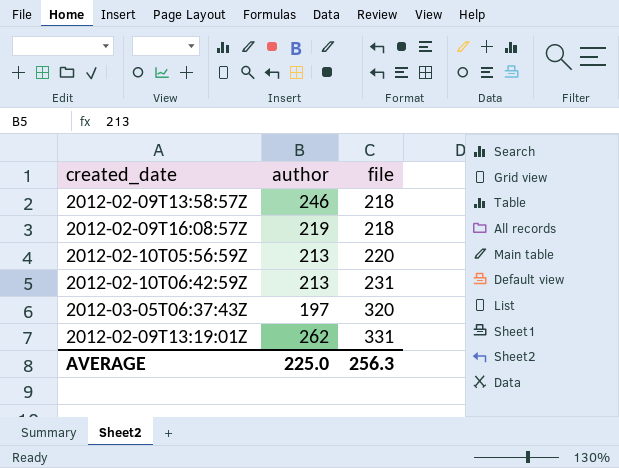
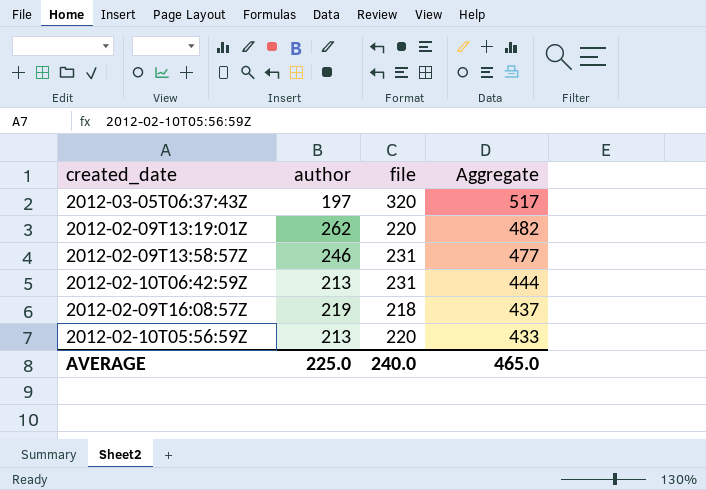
row order: file ascending -> Aggregate descending
column Aggregate | formula: none -> [author] + [file]
2012-02-09T13:19:01Z | file: 331 -> 220
2012-02-09T13:58:57Z | file: 218 -> 231
AVERAGE | file: 256.3 -> 240.0

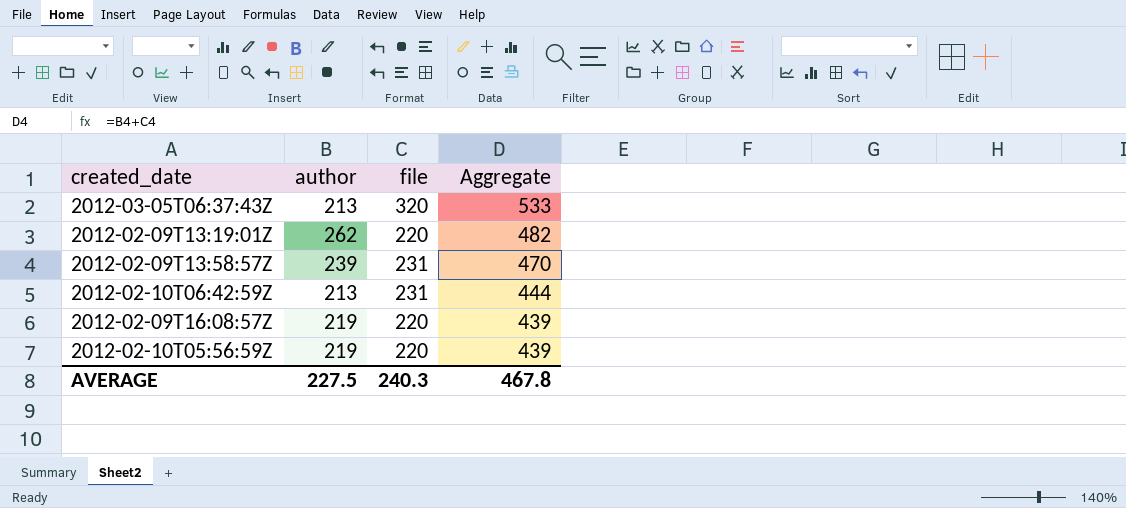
2012-03-05T06:37:43Z | author: 197 -> 213
2012-03-05T06:37:43Z | Aggregate: 517 -> 533
2012-02-09T13:58:57Z | author: 246 -> 239
2012-02-09T13:58:57Z | Aggregate: 477 -> 470
2012-02-09T16:08:57Z | file: 218 -> 220
2012-02-09T16:08:57Z | Aggregate: 437 -> 439
2012-02-10T05:56:59Z | author: 213 -> 219
2012-02-10T05:56:59Z | Aggregate: 433 -> 439
AVERAGE | author: 225.0 -> 227.5
AVERAGE | file: 240.0 -> 240.3
AVERAGE | Aggregate: 465.0 -> 467.8

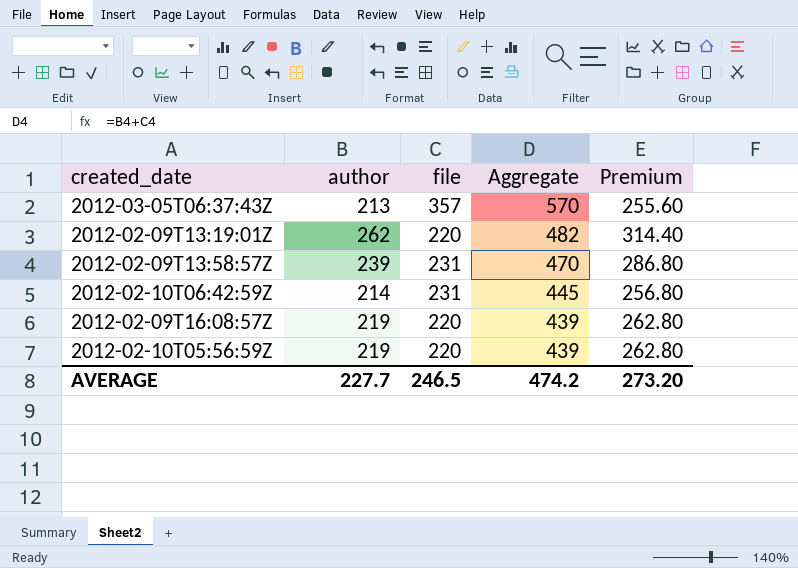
column Premium | formula: none -> [author] * 1.2
2012-03-05T06:37:43Z | file: 320 -> 357
2012-03-05T06:37:43Z | Aggregate: 533 -> 570
2012-02-10T06:42:59Z | author: 213 -> 214
2012-02-10T06:42:59Z | Aggregate: 444 -> 445
AVERAGE | author: 227.5 -> 227.7
AVERAGE | file: 240.3 -> 246.5
AVERAGE | Aggregate: 467.8 -> 474.2

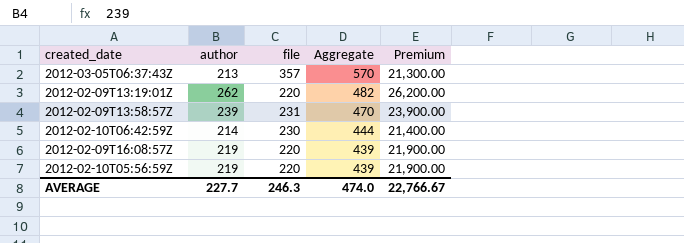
column Premium | formula: [author] * 1.2 -> [author] * 100
2012-02-10T06:42:59Z | file: 231 -> 230
2012-02-10T06:42:59Z | Aggregate: 445 -> 444
AVERAGE | file: 246.5 -> 246.3
AVERAGE | Aggregate: 474.2 -> 474.0
AVERAGE | Premium: 273.20 -> 22,766.67

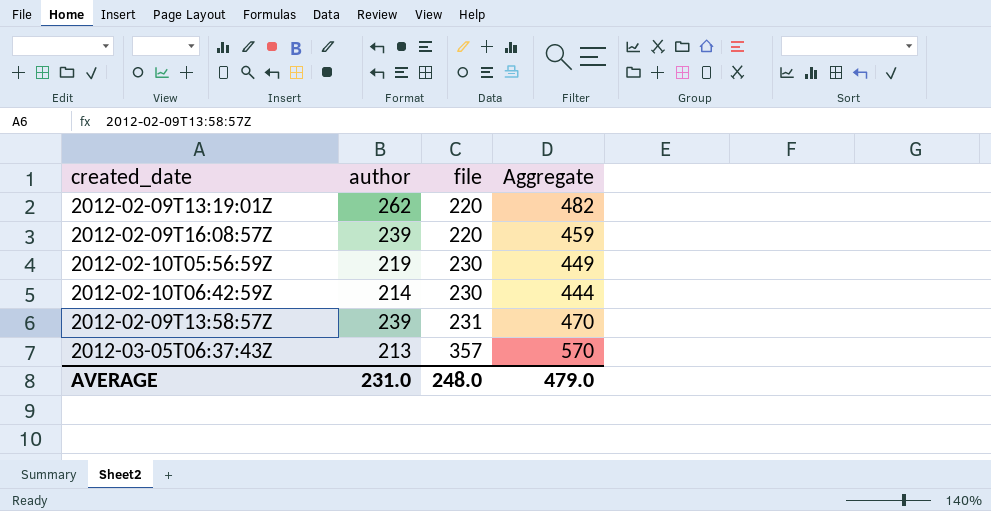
row order: Aggregate descending -> file ascending
column Premium | formula: [author] * 100 -> none
2012-02-09T16:08:57Z | author: 219 -> 239
2012-02-09T16:08:57Z | Aggregate: 439 -> 459
2012-02-10T05:56:59Z | file: 220 -> 230
2012-02-10T05:56:59Z | Aggregate: 439 -> 449
AVERAGE | author: 227.7 -> 231.0
AVERAGE | file: 246.3 -> 248.0
AVERAGE | Aggregate: 474.0 -> 479.0

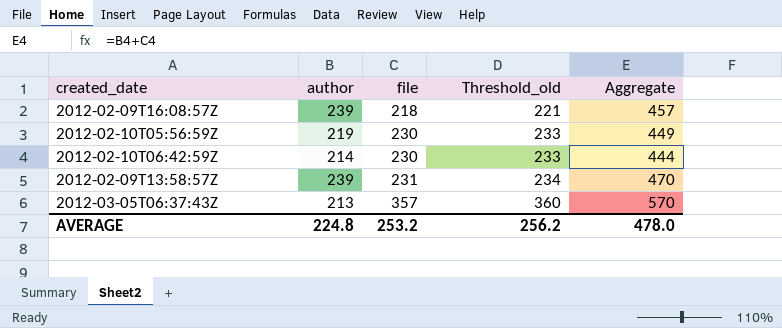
column Threshold_old | formula: none -> [file] + 3
row 2012-02-09T13:19:01Z: 262 | 220 | 482 -> none
2012-02-09T16:08:57Z | file: 220 -> 218
2012-02-09T16:08:57Z | Aggregate: 459 -> 457
AVERAGE | author: 231.0 -> 224.8
AVERAGE | file: 248.0 -> 253.2
AVERAGE | Aggregate: 479.0 -> 478.0

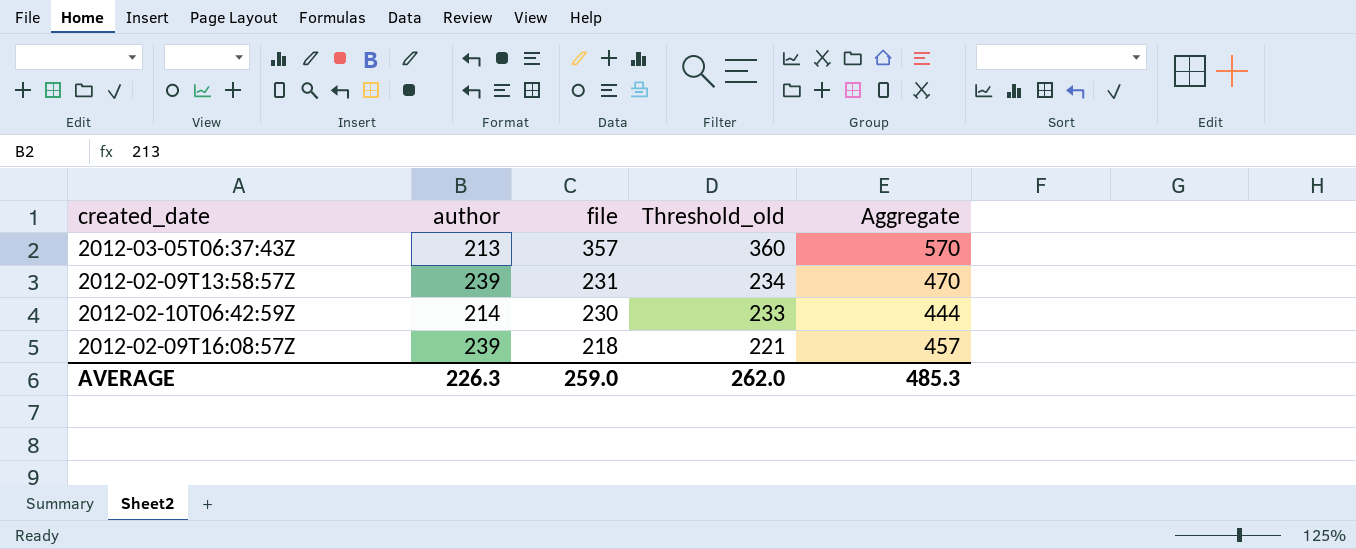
row order: file ascending -> file descending
row 2012-02-10T05:56:59Z: 219 | 230 | 233 | 449 -> none
AVERAGE | author: 224.8 -> 226.3
AVERAGE | file: 253.2 -> 259.0
AVERAGE | Threshold_old: 256.2 -> 262.0
AVERAGE | Aggregate: 478.0 -> 485.3

